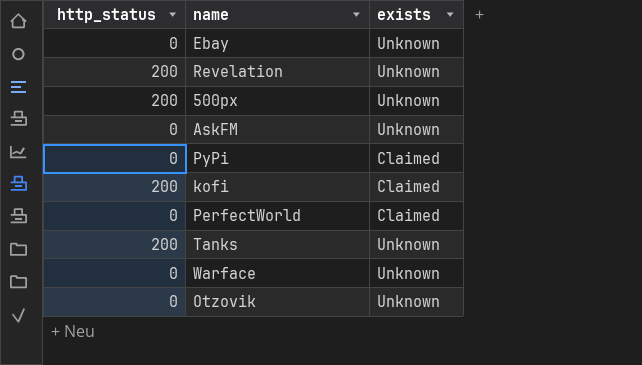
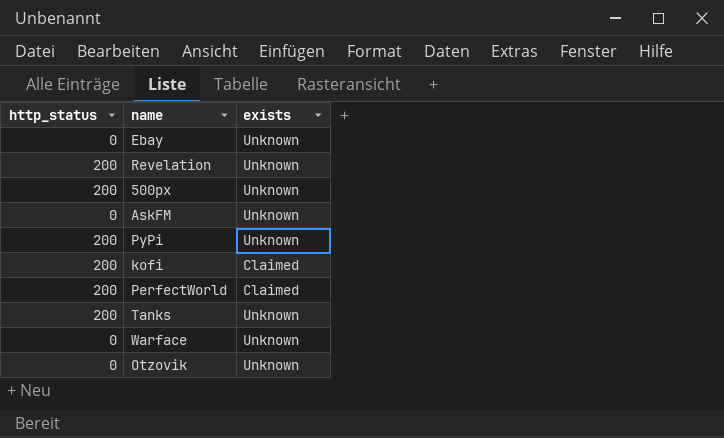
PyPi | http_status: 0 -> 200
PyPi | exists: Claimed -> Unknown
PerfectWorld | http_status: 0 -> 200

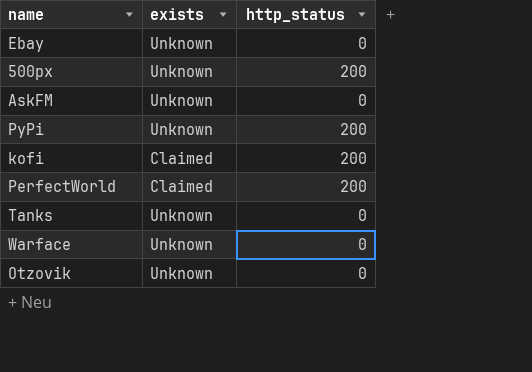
column http_status | position: 1 -> 3
row Revelation: 200 | Unknown -> none
Tanks | http_status: 200 -> 0

